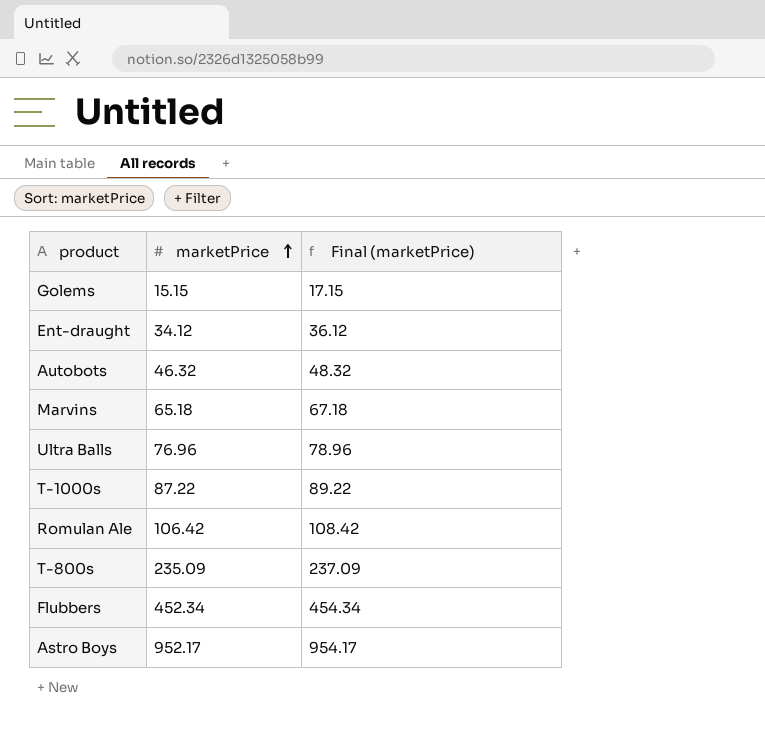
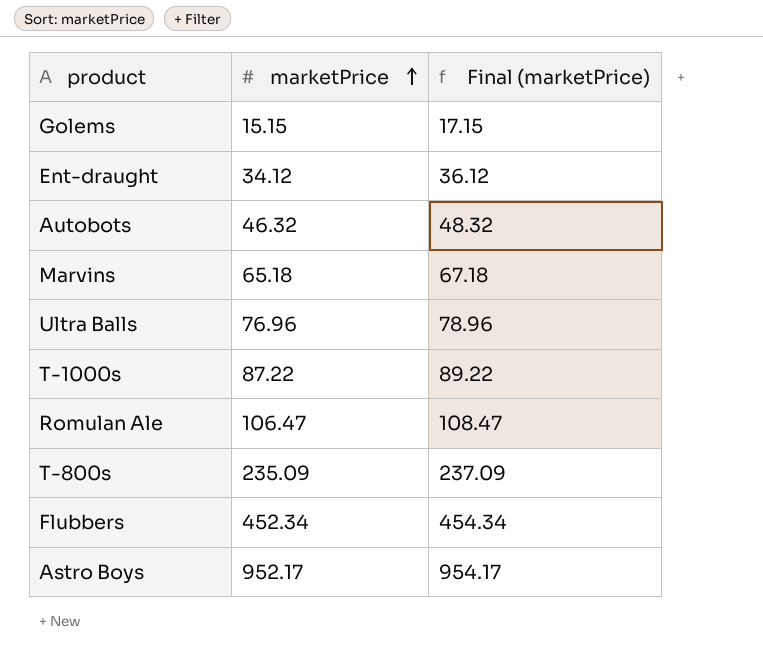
Romulan Ale | marketPrice: 106.42 -> 106.47
Romulan Ale | Final (marketPrice): 108.42 -> 108.47

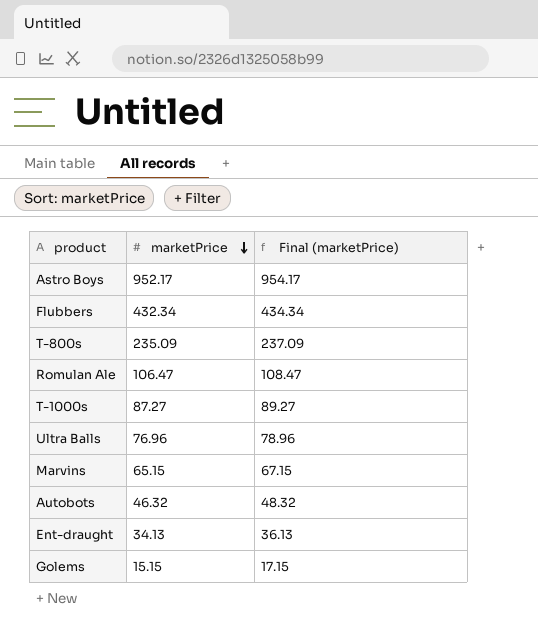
row order: marketPrice ascending -> marketPrice descending
Flubbers | marketPrice: 452.34 -> 432.34
Flubbers | Final (marketPrice): 454.34 -> 434.34
T-1000s | marketPrice: 87.22 -> 87.27
T-1000s | Final (marketPrice): 89.22 -> 89.27
Marvins | marketPrice: 65.18 -> 65.15
Marvins | Final (marketPrice): 67.18 -> 67.15
Ent-draught | marketPrice: 34.12 -> 34.13
Ent-draught | Final (marketPrice): 36.12 -> 36.13

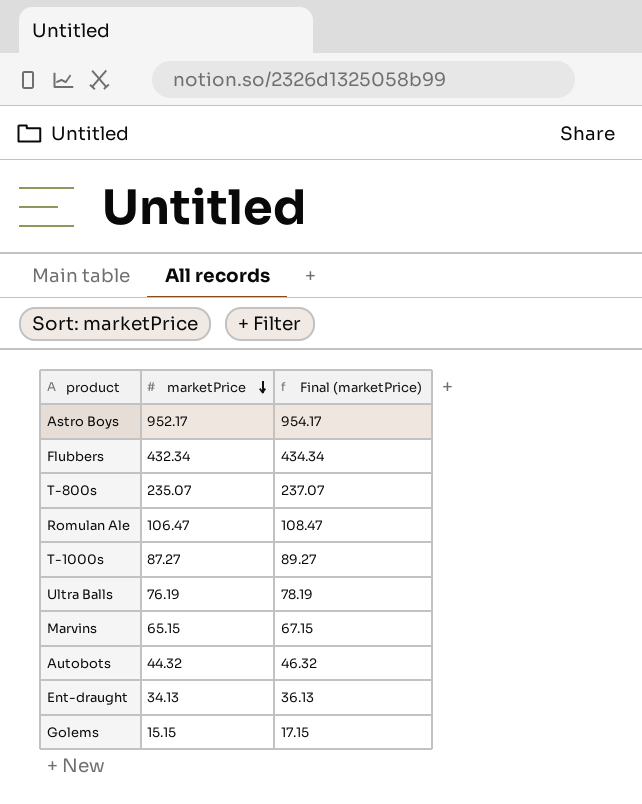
T-800s | marketPrice: 235.09 -> 235.07
T-800s | Final (marketPrice): 237.09 -> 237.07
Ultra Balls | marketPrice: 76.96 -> 76.19
Ultra Balls | Final (marketPrice): 78.96 -> 78.19
Autobots | marketPrice: 46.32 -> 44.32
Autobots | Final (marketPrice): 48.32 -> 46.32

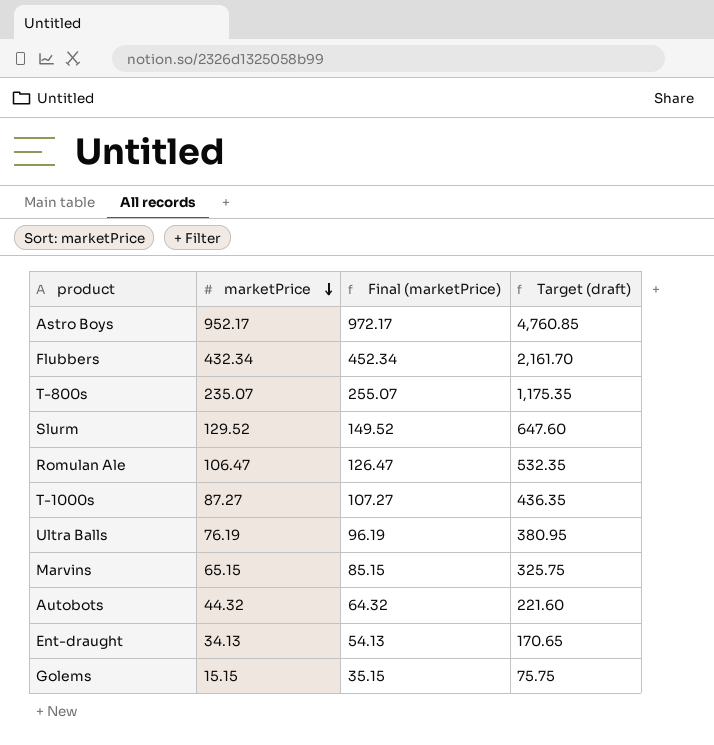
column Final (marketPrice) | formula: [marketPrice] + 2 -> [marketPrice] + 20
column Target (draft) | formula: none -> [marketPrice] * 5
row Slurm: none -> 129.52 | 149.52 | 647.60

